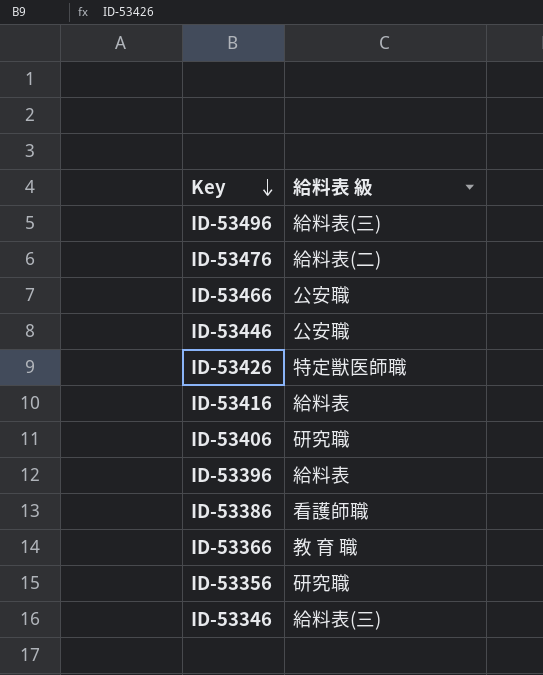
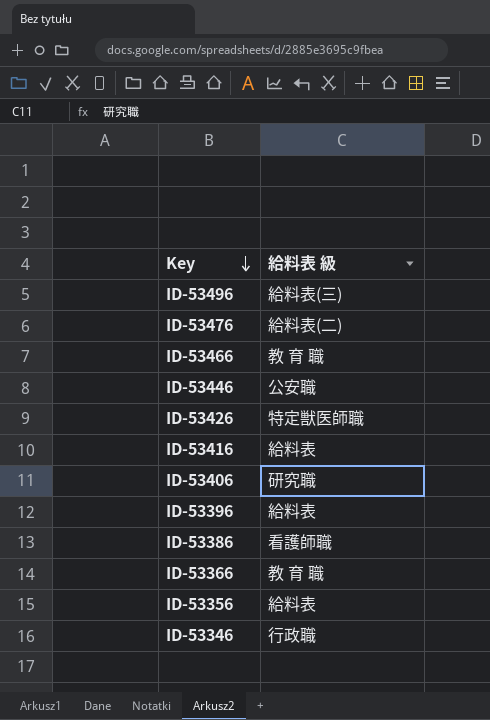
ID-53466 | 給料表 級: 公安職 -> 教 育 職
ID-53356 | 給料表 級: 研究職 -> 給料表
ID-53346 | 給料表 級: 給料表(三) -> 行政職

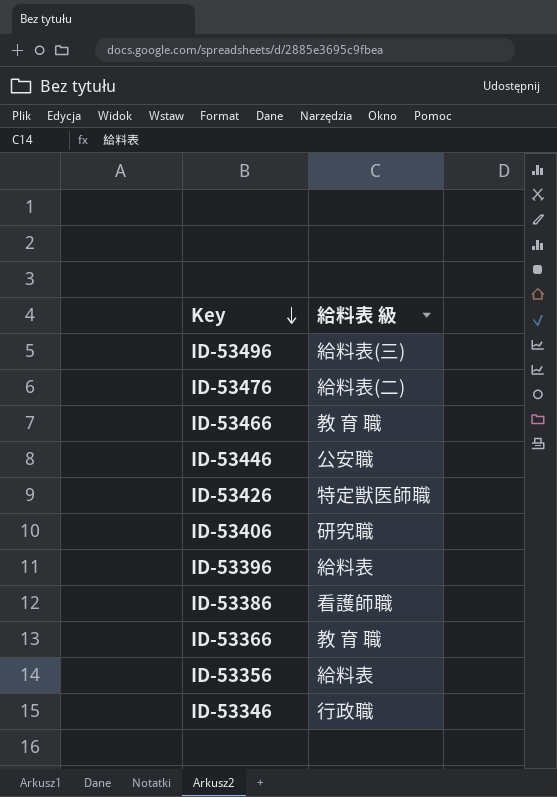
row ID-53416: 給料表 -> none

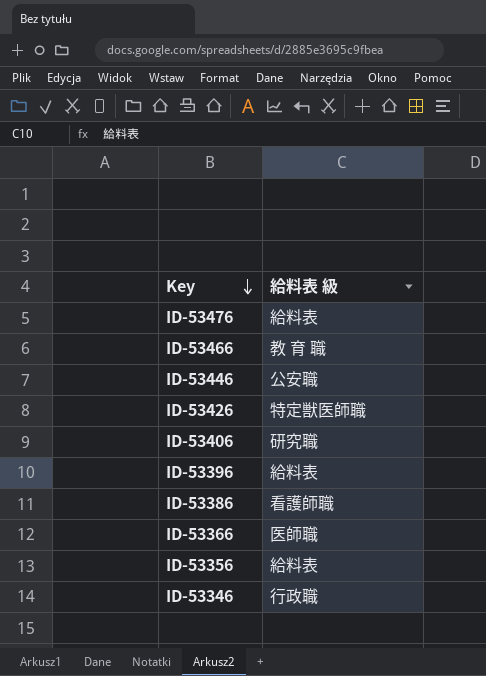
row ID-53496: 給料表(三) -> none
ID-53476 | 給料表 級: 給料表(二) -> 給料表
ID-53366 | 給料表 級: 教 育 職 -> 医師職

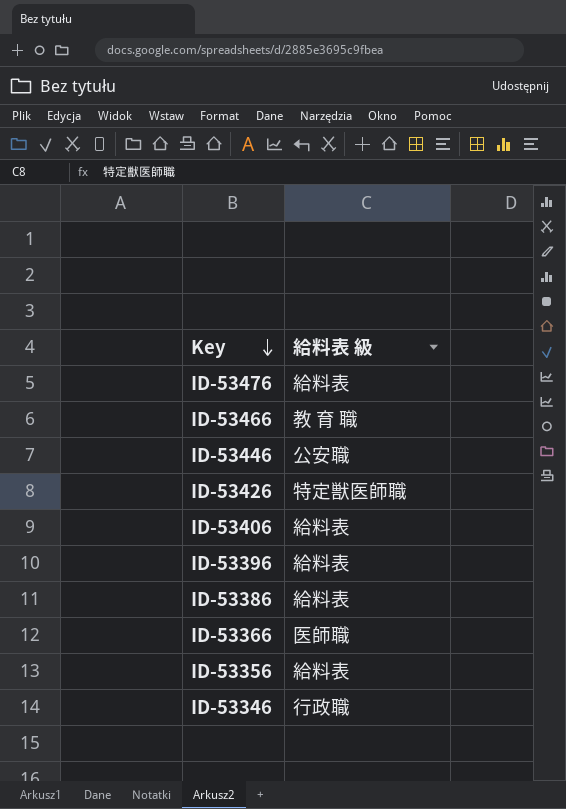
ID-53406 | 給料表 級: 研究職 -> 給料表
ID-53386 | 給料表 級: 看護師職 -> 給料表

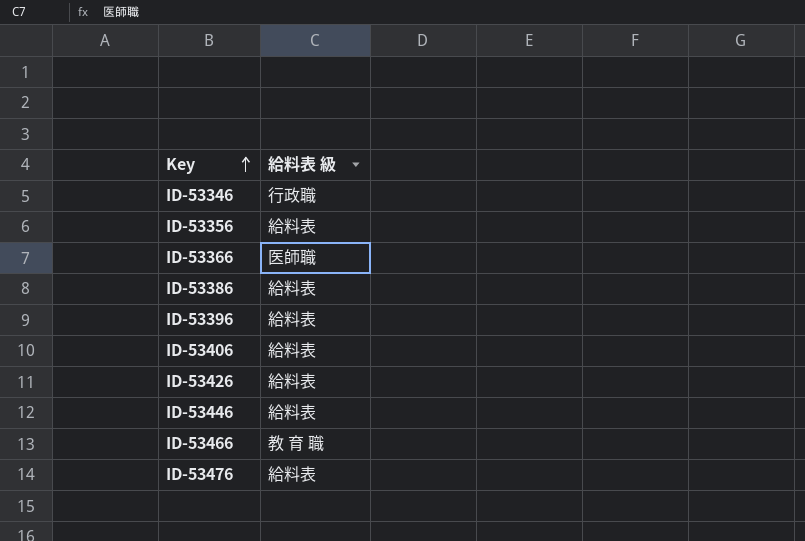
row order: Key descending -> Key ascending
ID-53426 | 給料表 級: 特定獣医師職 -> 給料表
ID-53446 | 給料表 級: 公安職 -> 給料表

